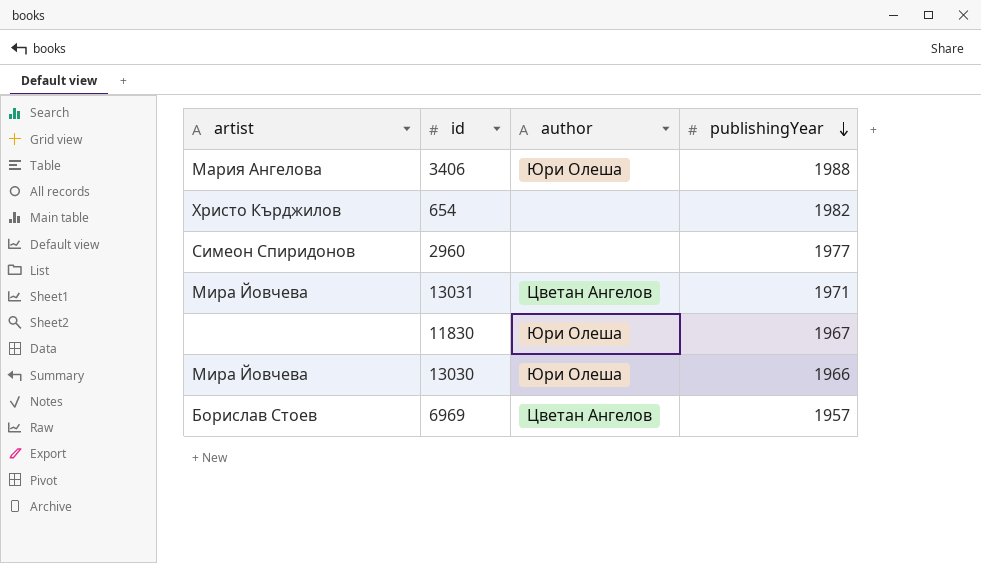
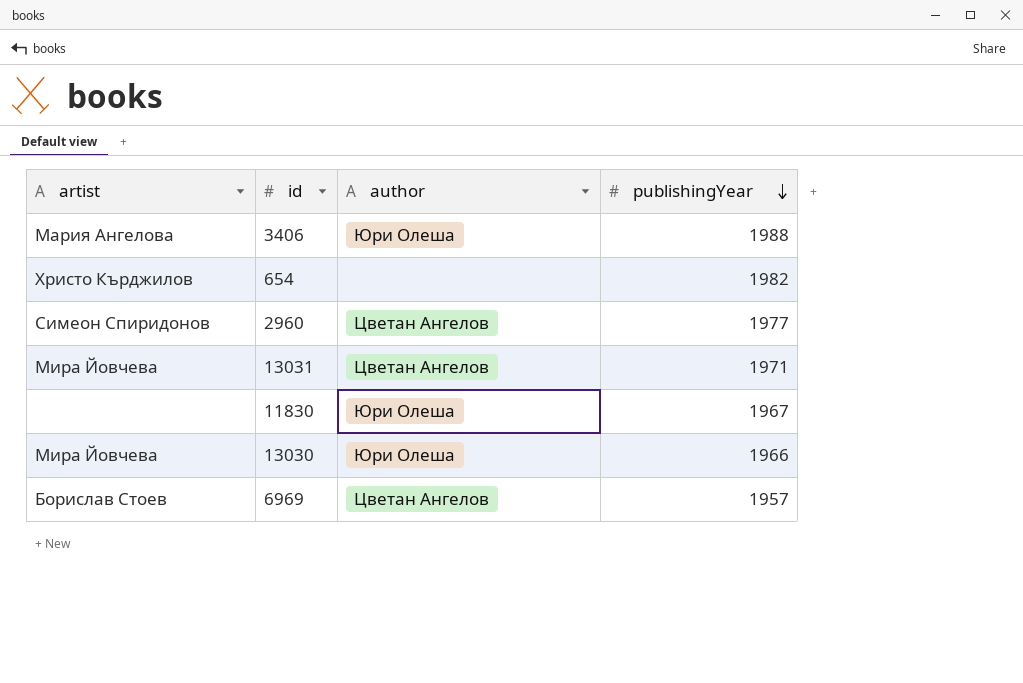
2960 | author: none -> Цветан Ангелов

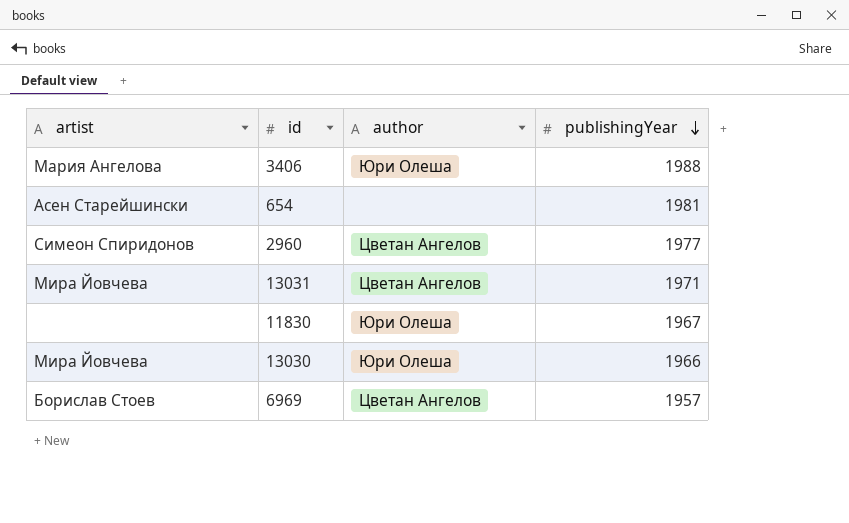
654 | artist: Христо Кърджилов -> Асен Старейшински
654 | publishingYear: 1982 -> 1981

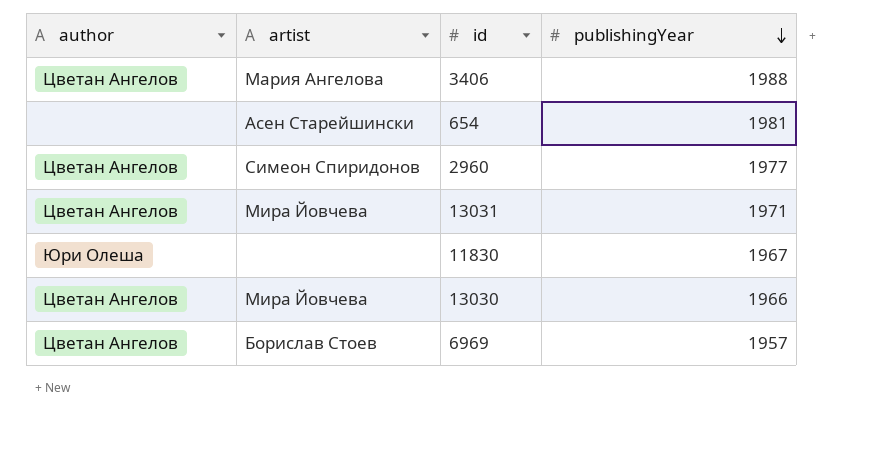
column author | position: 3 -> 1
3406 | author: Юри Олеша -> Цветан Ангелов
13030 | author: Юри Олеша -> Цветан Ангелов

